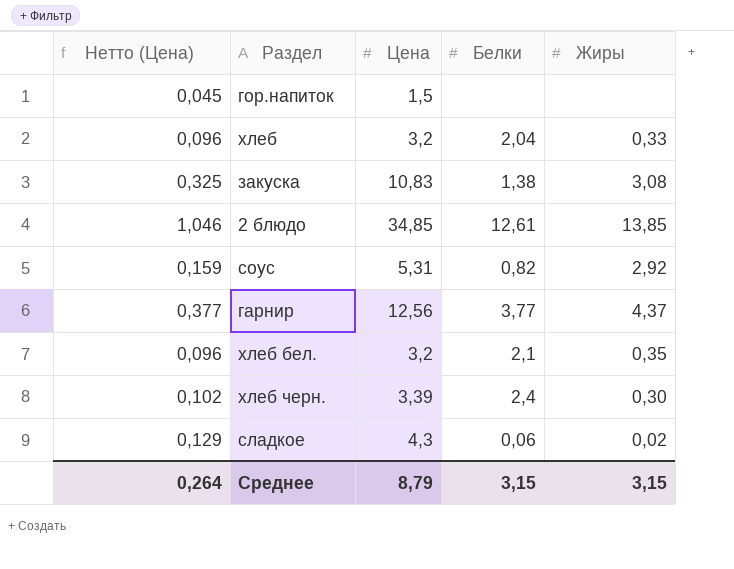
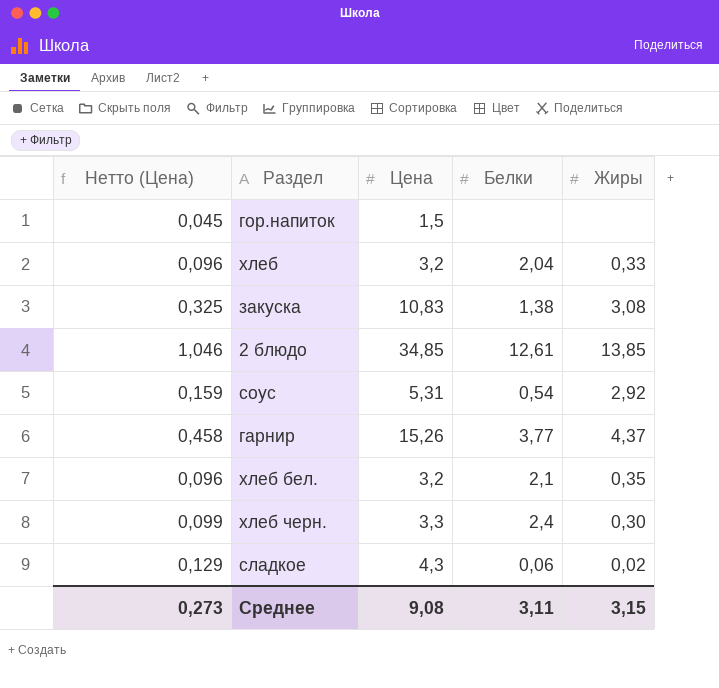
соус | Белки: 0,82 -> 0,54
гарнир | Нетто (Цена): 0,377 -> 0,458
гарнир | Цена: 12,56 -> 15,26
хлеб черн. | Нетто (Цена): 0,102 -> 0,099
хлеб черн. | Цена: 3,39 -> 3,3
Среднее | Нетто (Цена): 0,264 -> 0,273
Среднее | Цена: 8,79 -> 9,08
Среднее | Белки: 3,15 -> 3,11

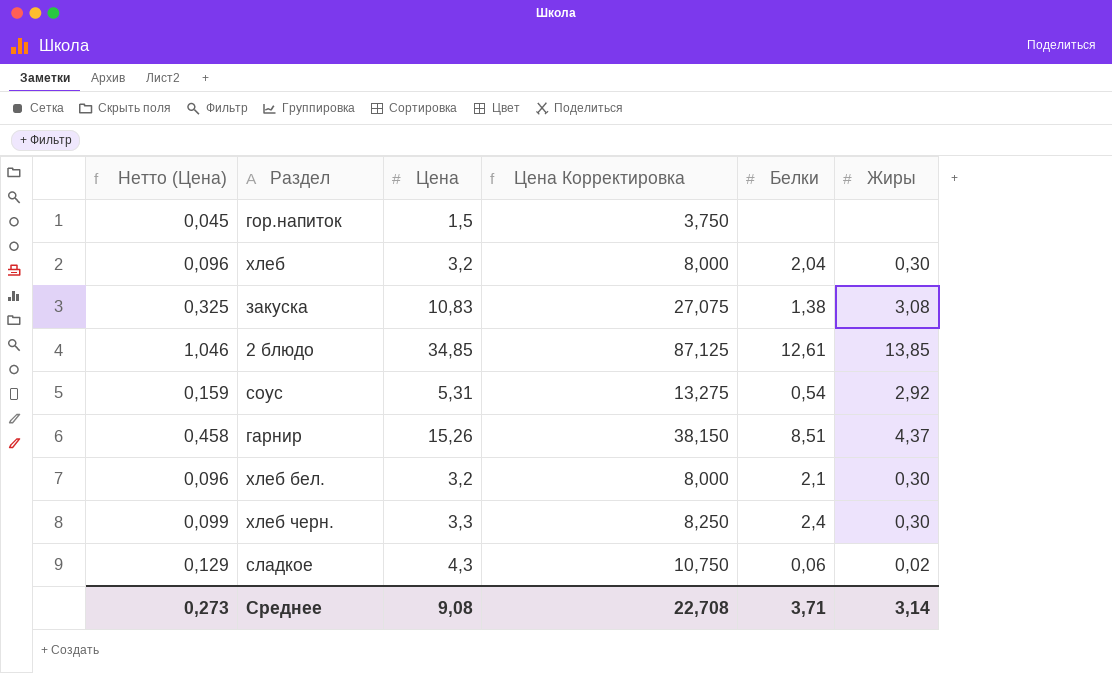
column Цена Корректировка | formula: none -> [Цена] * 2,5
хлеб | Жиры: 0,33 -> 0,30
гарнир | Белки: 3,77 -> 8,51
хлеб бел. | Жиры: 0,35 -> 0,30
Среднее | Белки: 3,11 -> 3,71
Среднее | Жиры: 3,15 -> 3,14

